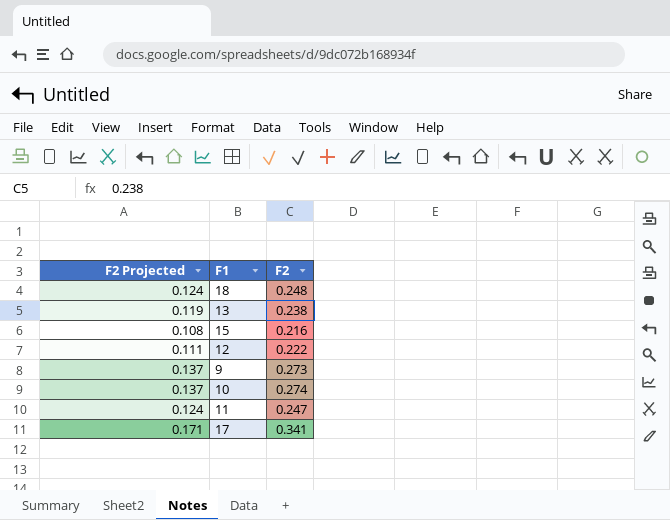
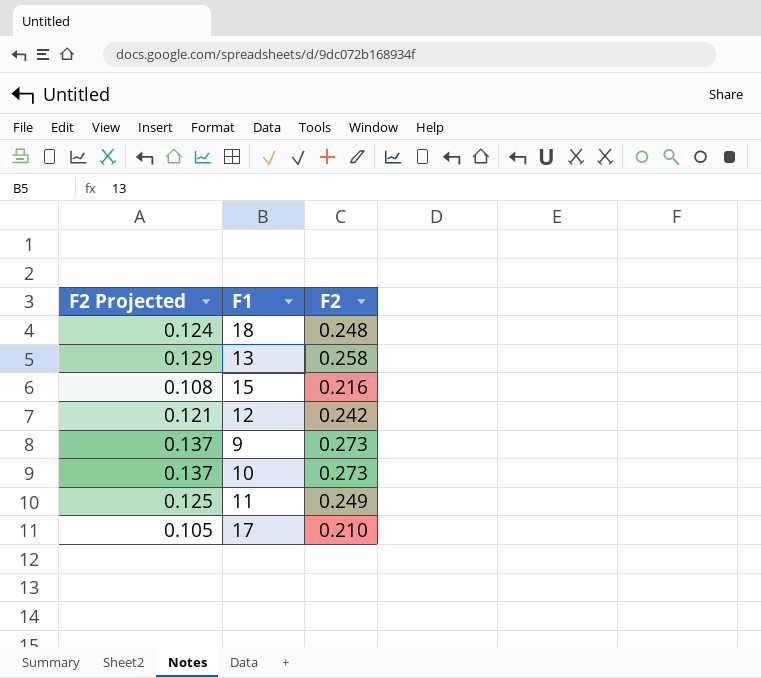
13 | F2 Projected: 0.119 -> 0.129
13 | F2: 0.238 -> 0.258
12 | F2 Projected: 0.111 -> 0.121
12 | F2: 0.222 -> 0.242
10 | F2: 0.274 -> 0.273
11 | F2 Projected: 0.124 -> 0.125
11 | F2: 0.247 -> 0.249
17 | F2 Projected: 0.171 -> 0.105
17 | F2: 0.341 -> 0.210

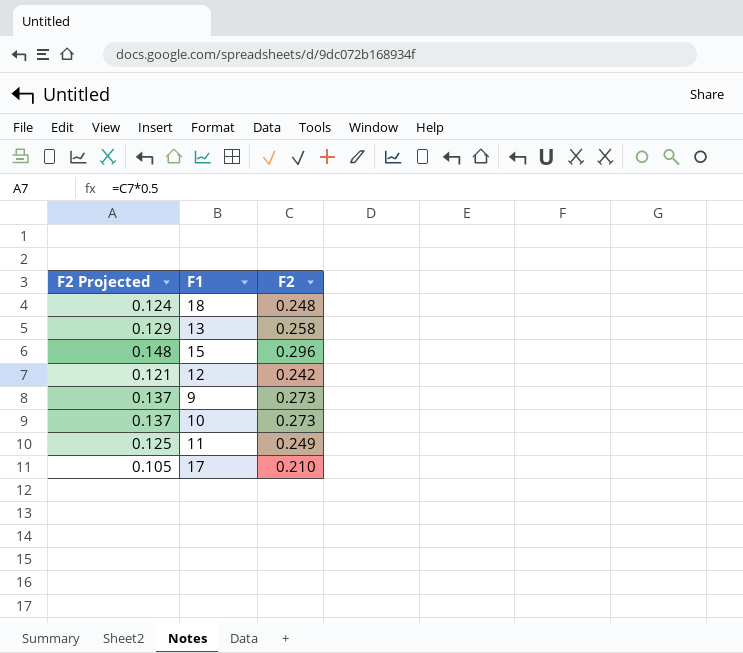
15 | F2 Projected: 0.108 -> 0.148
15 | F2: 0.216 -> 0.296

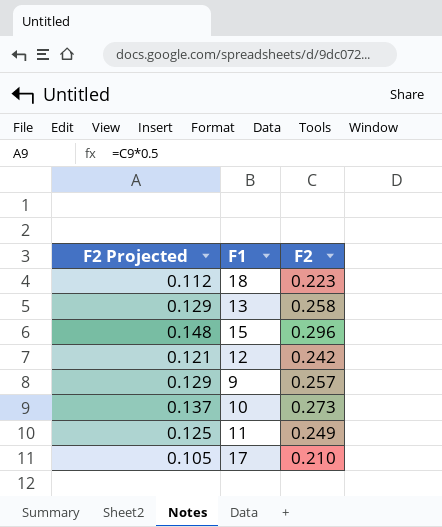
18 | F2 Projected: 0.124 -> 0.112
18 | F2: 0.248 -> 0.223
9 | F2 Projected: 0.137 -> 0.129
9 | F2: 0.273 -> 0.257

